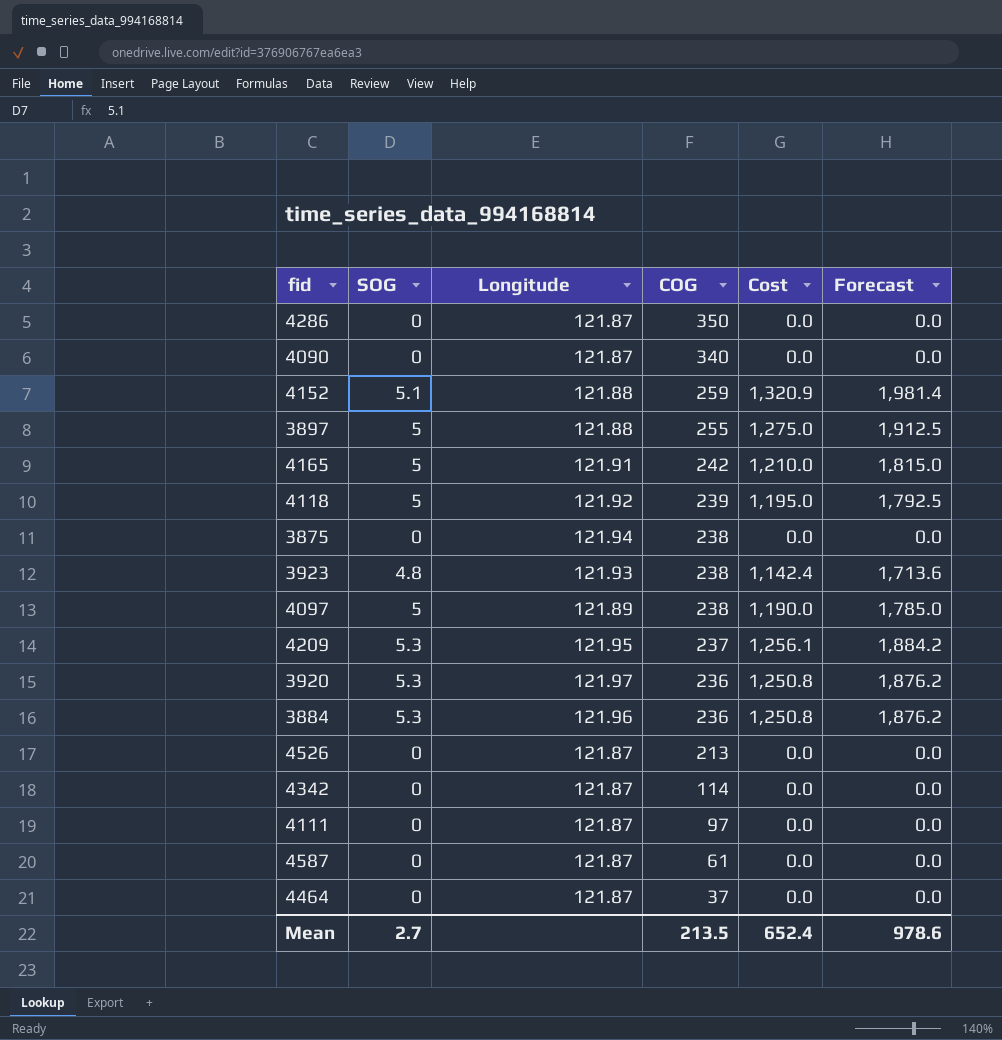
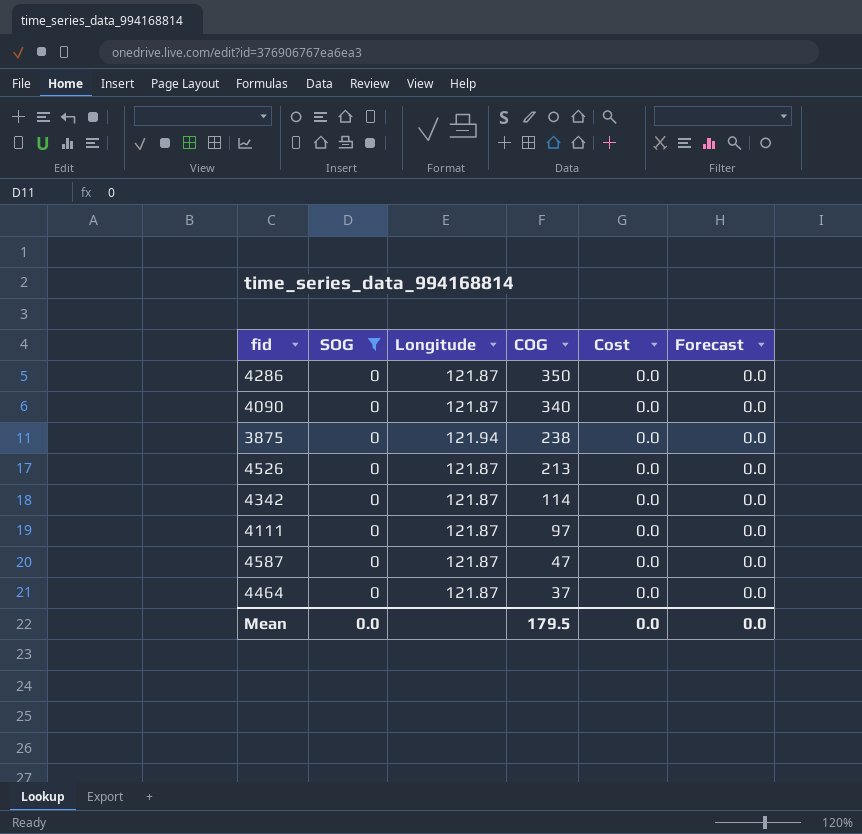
filter: none -> SOG = 0
4587 | COG: 61 -> 47
Mean | SOG: 2.7 -> 0.0
Mean | COG: 213.5 -> 179.5
Mean | Cost: 652.4 -> 0.0
Mean | Forecast: 978.6 -> 0.0

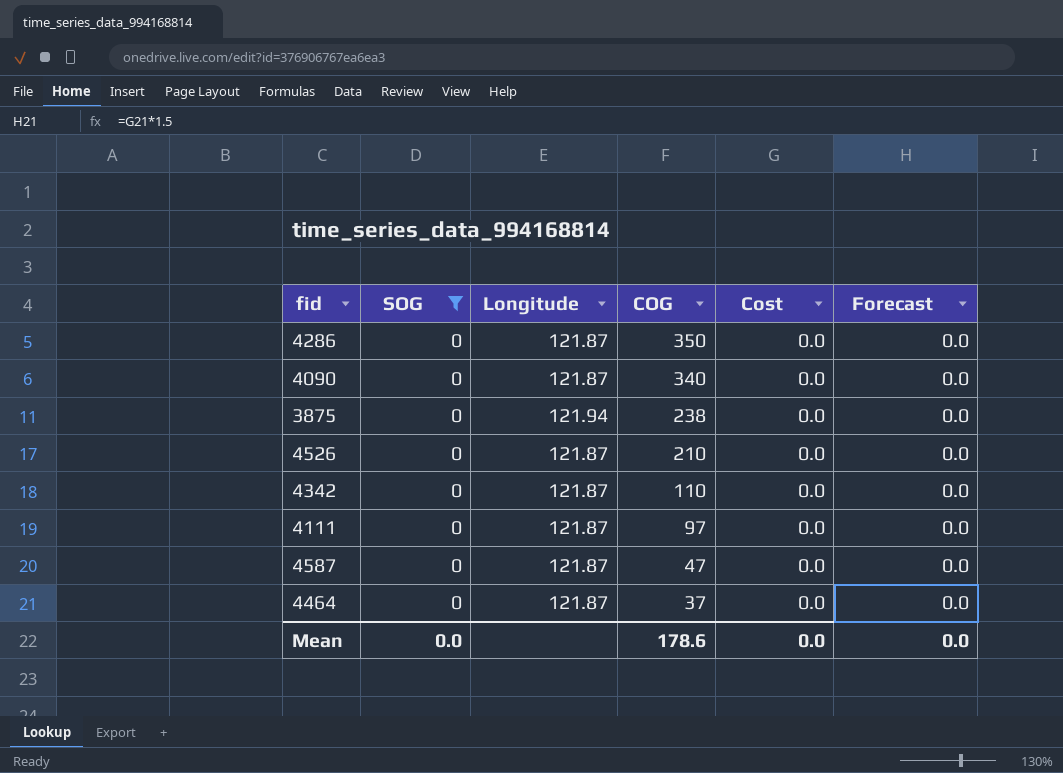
4526 | COG: 213 -> 210
4342 | COG: 114 -> 110
Mean | COG: 179.5 -> 178.6

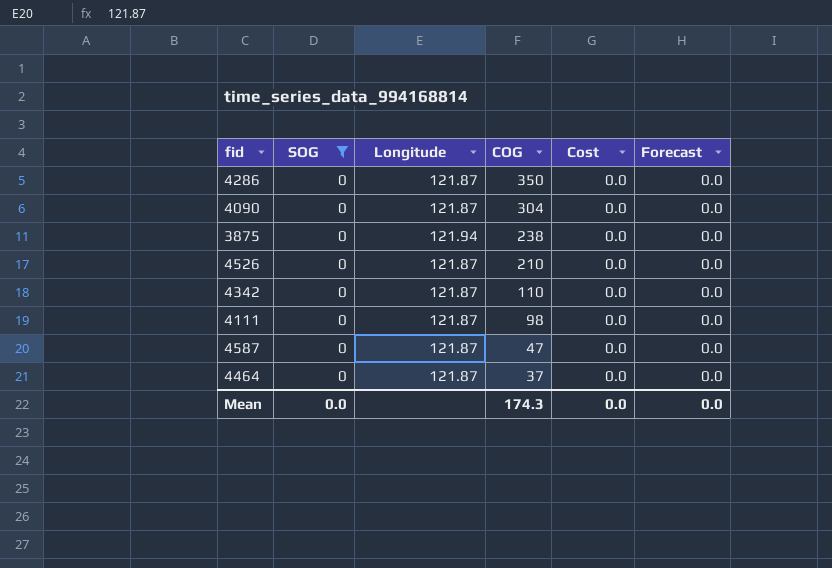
4090 | COG: 340 -> 304
4111 | COG: 97 -> 98
Mean | COG: 178.6 -> 174.3

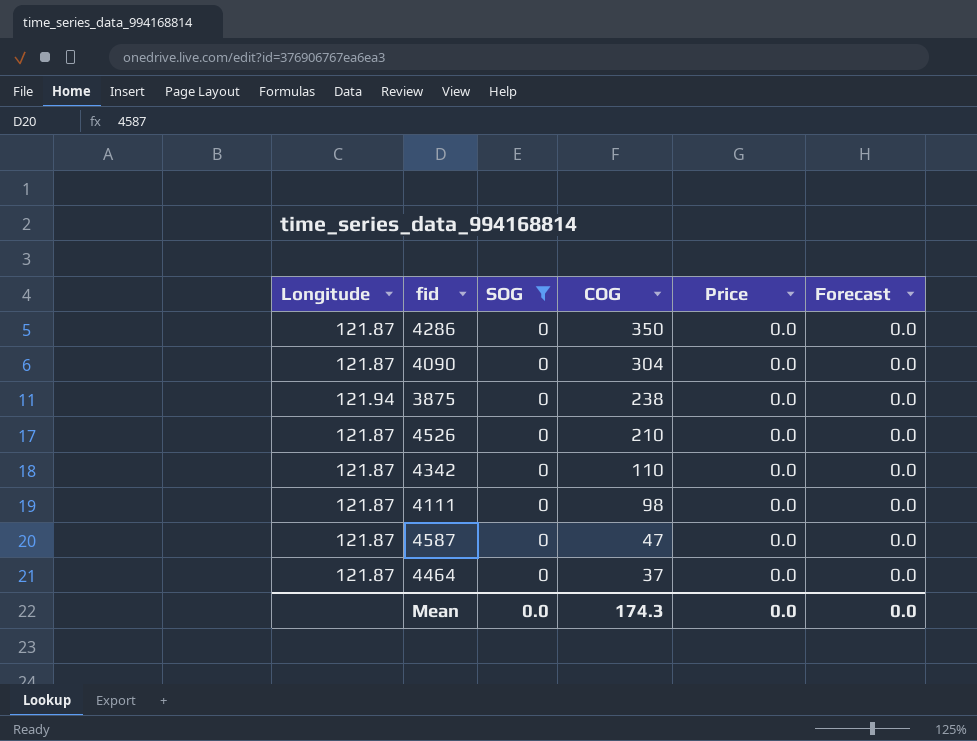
column Longitude | position: 3 -> 1
column name: Cost -> Price

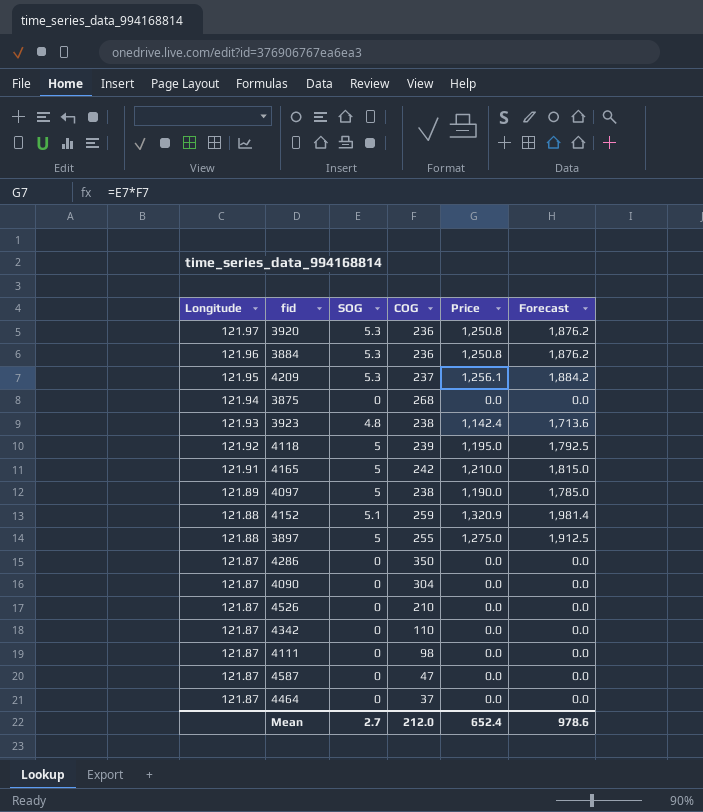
filter: SOG = 0 -> none
row order: COG descending -> Longitude descending
3875 | COG: 238 -> 268
Mean | SOG: 0.0 -> 2.7
Mean | COG: 174.3 -> 212.0
Mean | Price: 0.0 -> 652.4
Mean | Forecast: 0.0 -> 978.6

